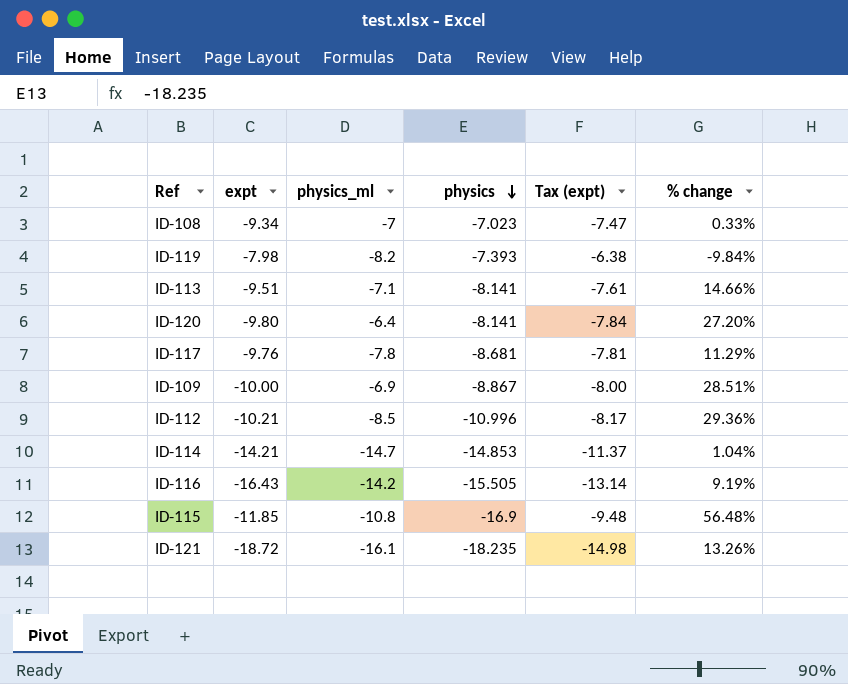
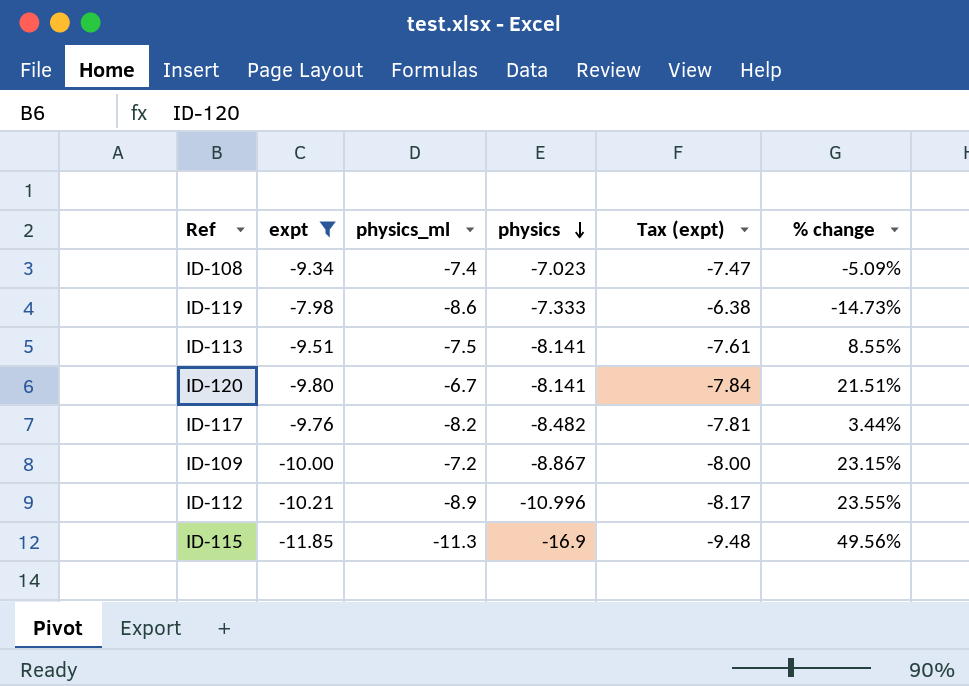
filter: none -> expt >= -11.85
ID-108 | physics_ml: -7 -> -7.4
ID-108 | % change: 0.33% -> -5.09%
ID-119 | physics_ml: -8.2 -> -8.6
ID-119 | physics: -7.393 -> -7.333
ID-119 | % change: -9.84% -> -14.73%
ID-113 | physics_ml: -7.1 -> -7.5
ID-113 | % change: 14.66% -> 8.55%
ID-120 | physics_ml: -6.4 -> -6.7
ID-120 | % change: 27.20% -> 21.51%
ID-117 | physics_ml: -7.8 -> -8.2
ID-117 | physics: -8.681 -> -8.482
ID-117 | % change: 11.29% -> 3.44%
ID-109 | physics_ml: -6.9 -> -7.2
ID-109 | % change: 28.51% -> 23.15%
ID-112 | physics_ml: -8.5 -> -8.9
ID-112 | % change: 29.36% -> 23.55%
ID-115 | physics_ml: -10.8 -> -11.3
ID-115 | % change: 56.48% -> 49.56%

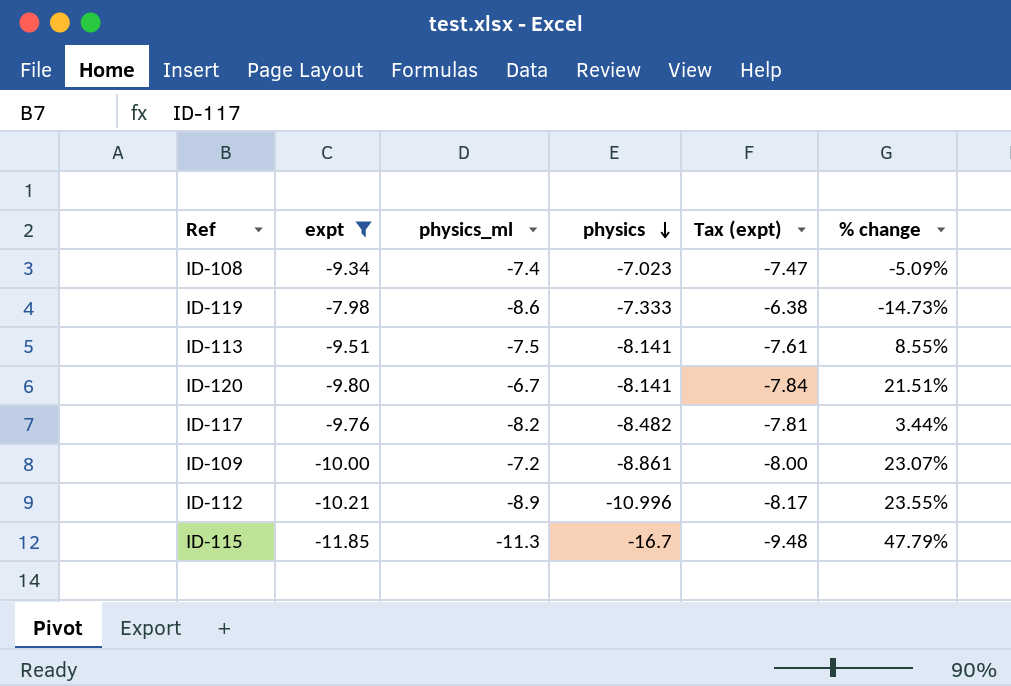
ID-109 | physics: -8.867 -> -8.861
ID-109 | % change: 23.15% -> 23.07%
ID-115 | physics: -16.9 -> -16.7
ID-115 | % change: 49.56% -> 47.79%

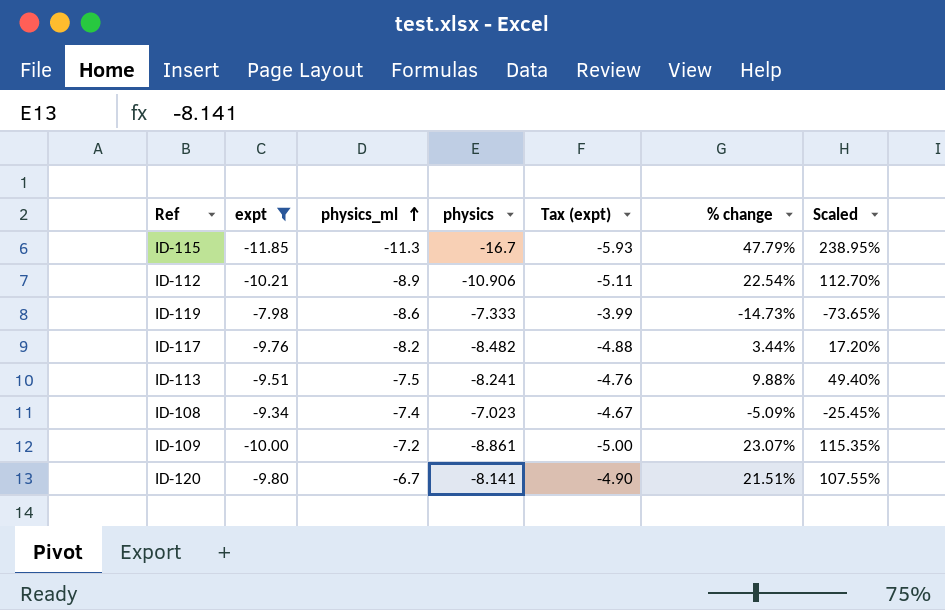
row order: physics descending -> physics_ml ascending
column Tax (expt) | formula: [expt] * 0.8 -> [expt] * 0.5
column Scaled | formula: none -> [% change] * 5
ID-112 | physics: -10.996 -> -10.906
ID-112 | % change: 23.55% -> 22.54%
ID-113 | physics: -8.141 -> -8.241
ID-113 | % change: 8.55% -> 9.88%

